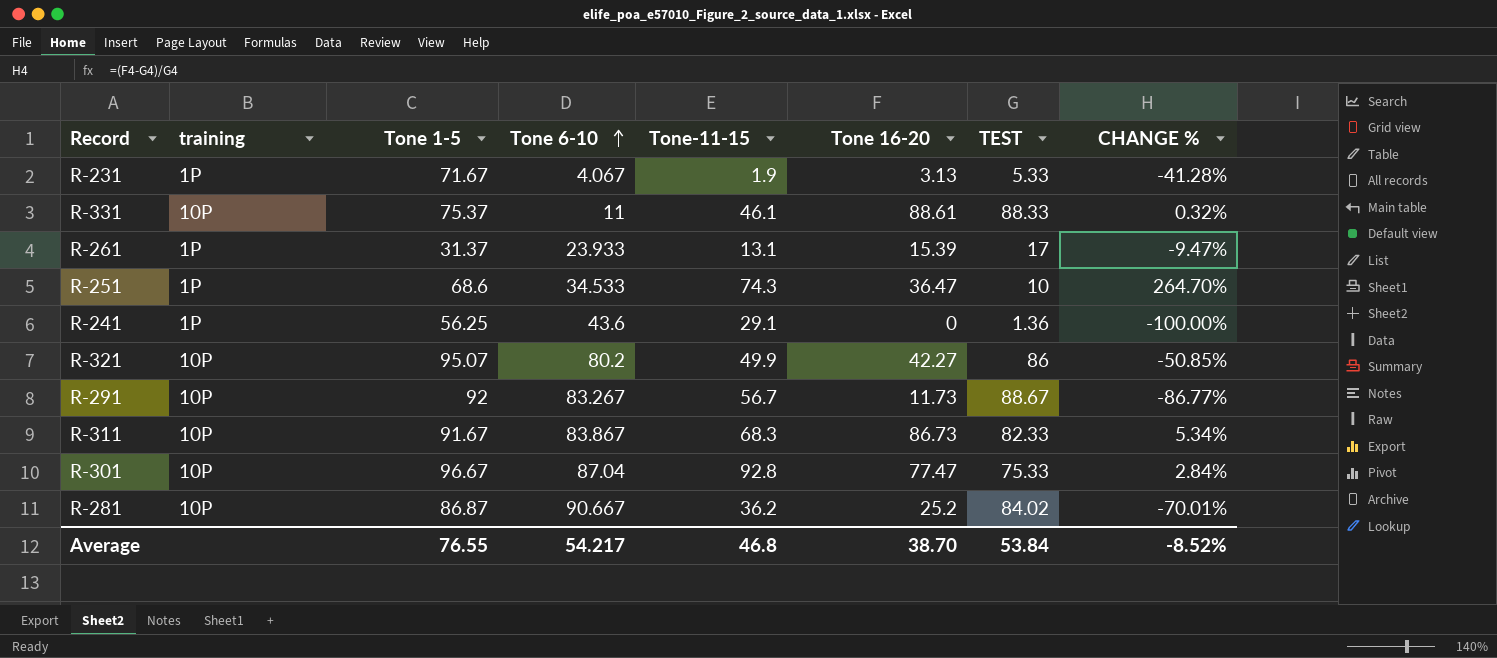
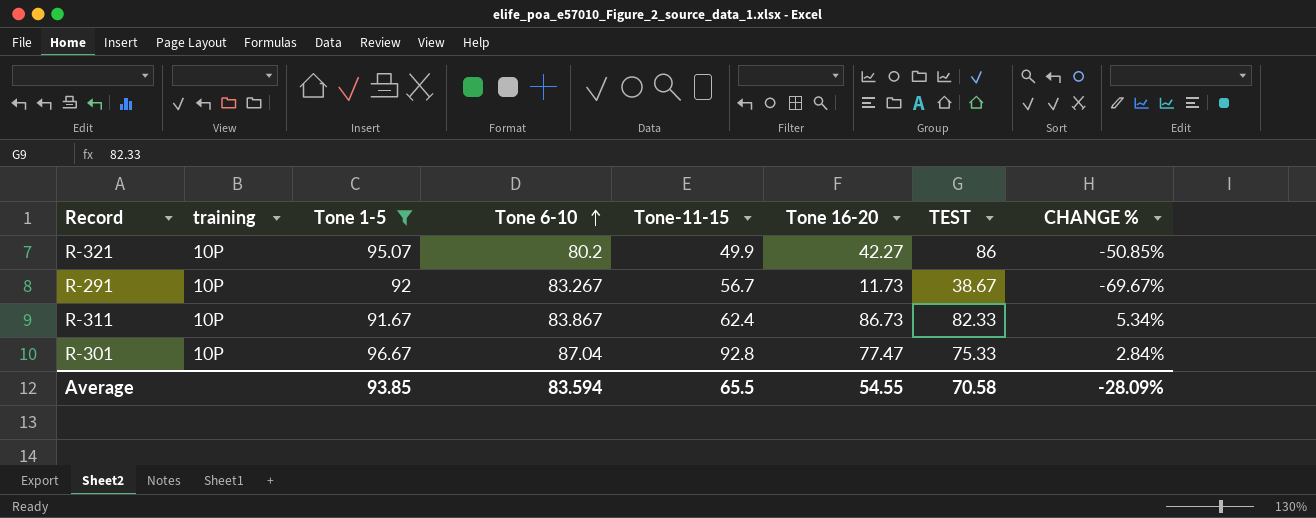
filter: none -> Tone 1-5 >= 91.67
R-291 | TEST: 88.67 -> 38.67
R-291 | CHANGE %: -86.77% -> -69.67%
R-311 | Tone-11-15: 68.3 -> 62.4
Average | Tone 1-5: 76.55 -> 93.85
Average | Tone 6-10: 54.217 -> 83.594
Average | Tone-11-15: 46.8 -> 65.5
Average | Tone 16-20: 38.70 -> 54.55
Average | TEST: 53.84 -> 70.58
Average | CHANGE %: -8.52% -> -28.09%

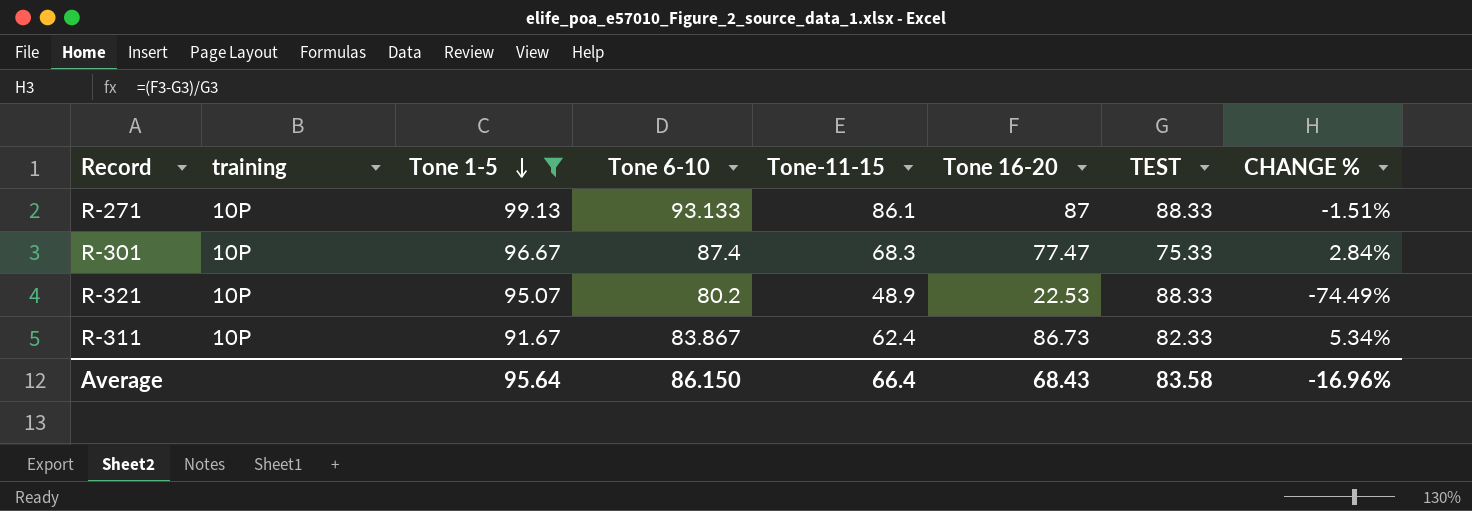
row order: Tone 6-10 ascending -> Tone 1-5 descending
row R-291: 10P | 92 | 83.267 | 56.7 | 11.73 | 38.67 | -69.67% -> none
row R-271: none -> 10P | 99.13 | 93.133 | 86.1 | 87 | 88.33 | -1.51%
R-301 | Tone 6-10: 87.04 -> 87.4
R-301 | Tone-11-15: 92.8 -> 68.3
R-321 | Tone-11-15: 49.9 -> 48.9
R-321 | Tone 16-20: 42.27 -> 22.53
R-321 | TEST: 86 -> 88.33
R-321 | CHANGE %: -50.85% -> -74.49%
Average | Tone 1-5: 93.85 -> 95.64
Average | Tone 6-10: 83.594 -> 86.150
Average | Tone-11-15: 65.5 -> 66.4
Average | Tone 16-20: 54.55 -> 68.43
Average | TEST: 70.58 -> 83.58
Average | CHANGE %: -28.09% -> -16.96%

